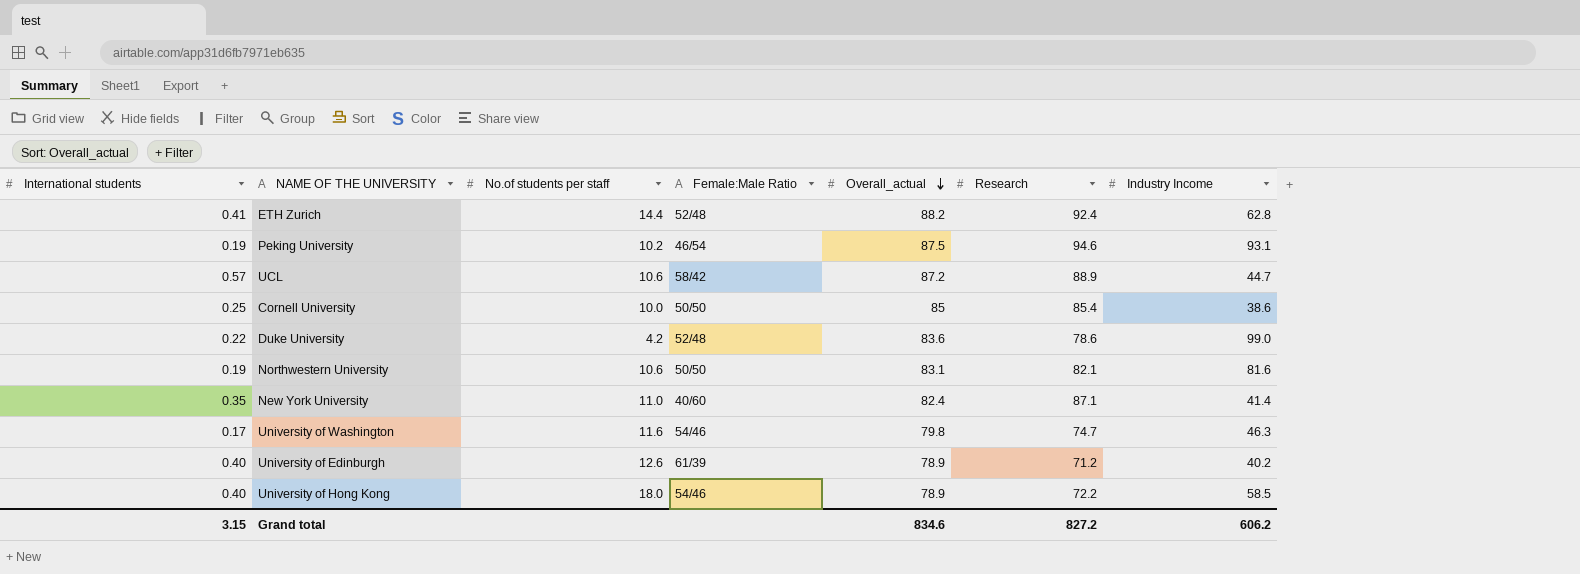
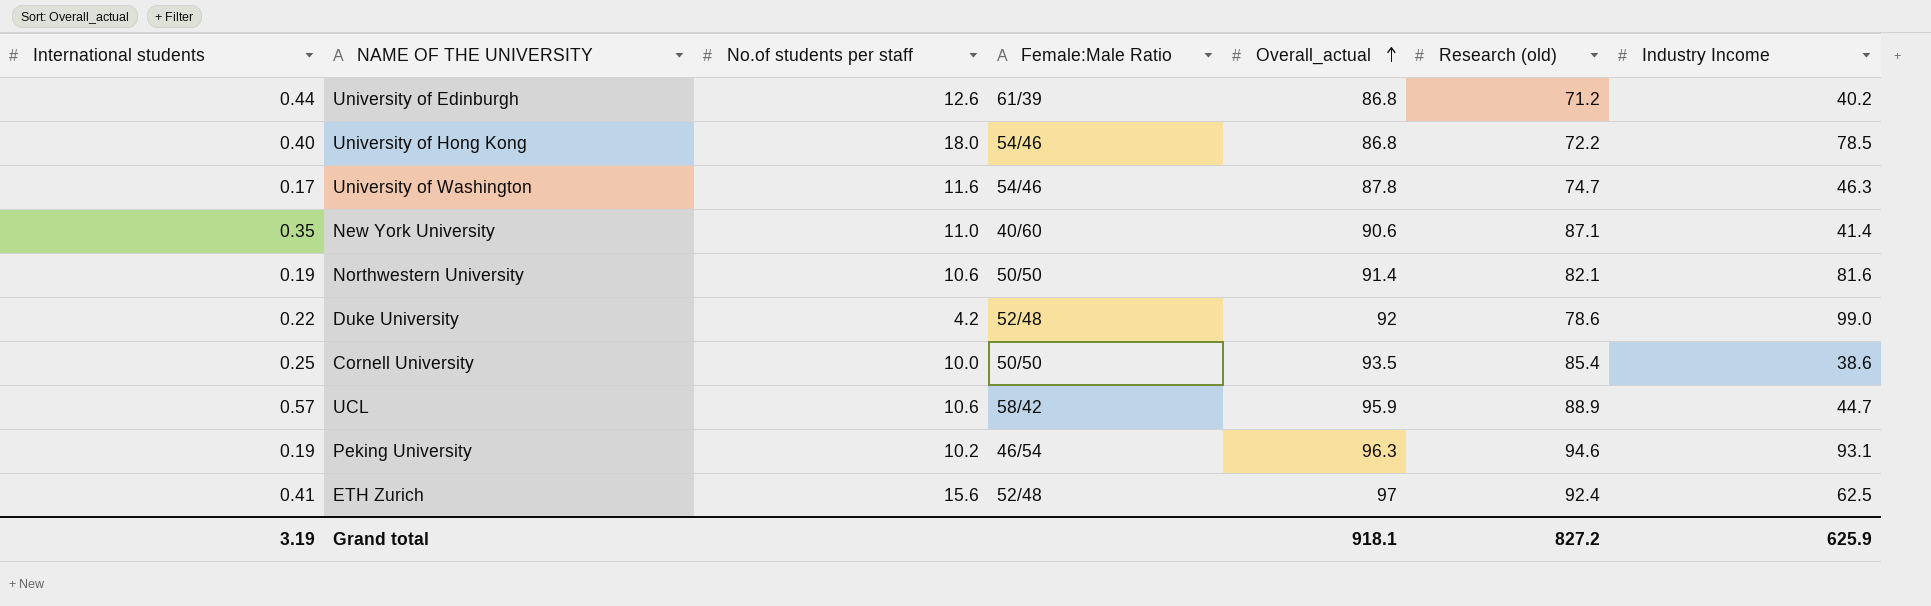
row order: Overall_actual descending -> Overall_actual ascending
column name: Research -> Research (old)
University of Edinburgh | International students: 0.40 -> 0.44
University of Edinburgh | Overall_actual: 78.9 -> 86.8
University of Hong Kong | Overall_actual: 78.9 -> 86.8
University of Hong Kong | Industry Income: 58.5 -> 78.5
University of Washington | Overall_actual: 79.8 -> 87.8
New York University | Overall_actual: 82.4 -> 90.6
Northwestern University | Overall_actual: 83.1 -> 91.4
Duke University | Overall_actual: 83.6 -> 92
Cornell University | Overall_actual: 85 -> 93.5
UCL | Overall_actual: 87.2 -> 95.9
Peking University | Overall_actual: 87.5 -> 96.3
ETH Zurich | No.of students per staff: 14.4 -> 15.6
ETH Zurich | Overall_actual: 88.2 -> 97
ETH Zurich | Industry Income: 62.8 -> 62.5
Grand total | International students: 3.15 -> 3.19
Grand total | Overall_actual: 834.6 -> 918.1
Grand total | Industry Income: 606.2 -> 625.9

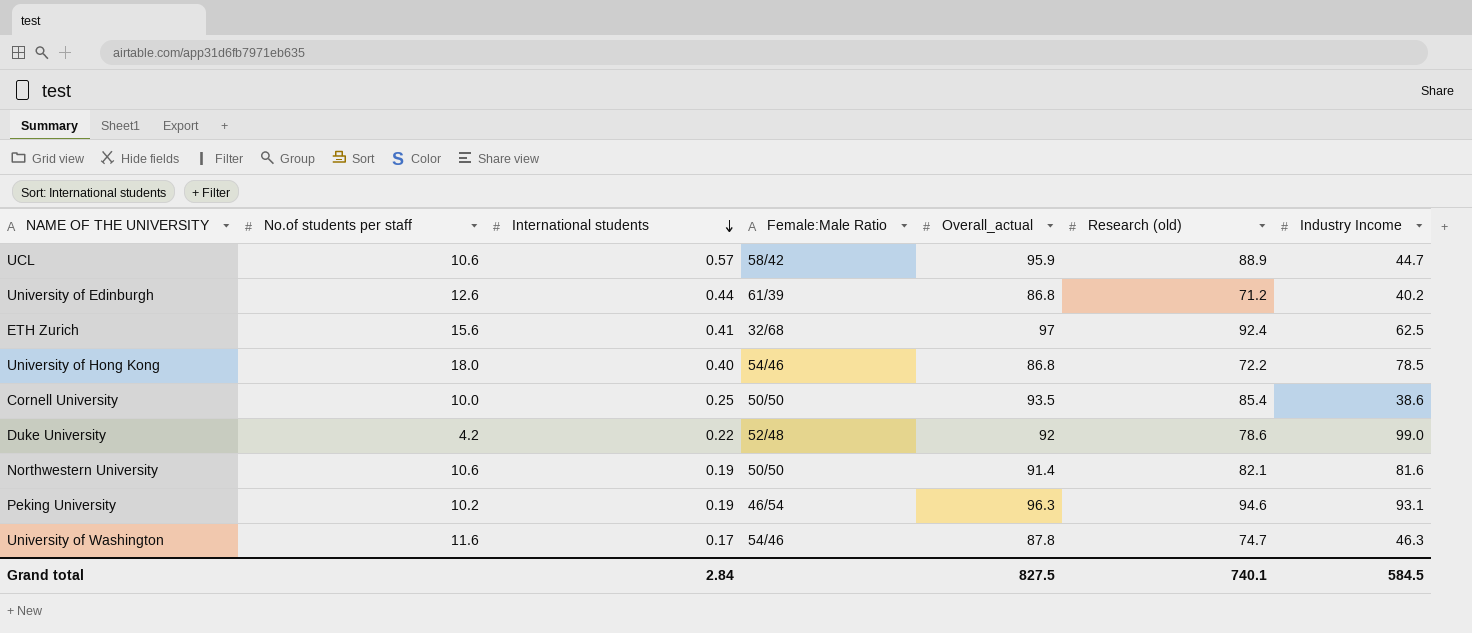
row order: Overall_actual ascending -> International students descending
column International students | position: 1 -> 3
row New York University: 0.35 | 11.0 | 40/60 | 90.6 | 87.1 | 41.4 -> none
ETH Zurich | Female:Male Ratio: 52/48 -> 32/68
Grand total | International students: 3.19 -> 2.84
Grand total | Overall_actual: 918.1 -> 827.5
Grand total | Research (old): 827.2 -> 740.1
Grand total | Industry Income: 625.9 -> 584.5

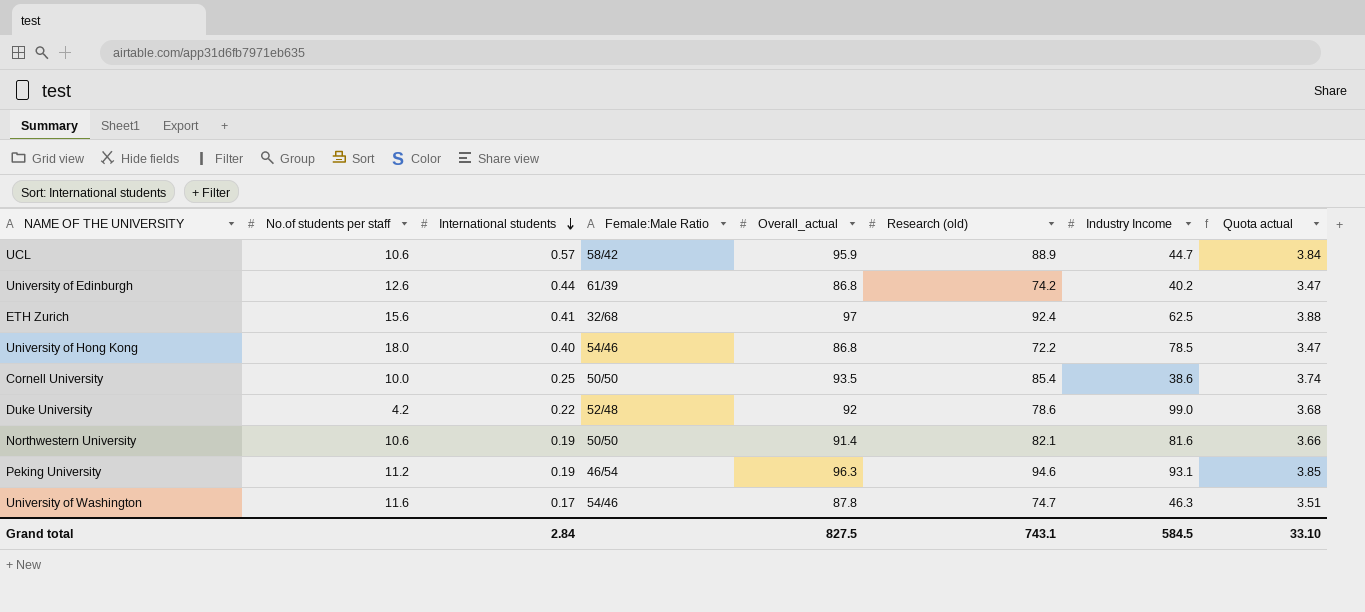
column Quota actual | formula: none -> [Overall_actual] * 0.04
University of Edinburgh | Research (old): 71.2 -> 74.2
Peking University | No.of students per staff: 10.2 -> 11.2
Grand total | Research (old): 740.1 -> 743.1

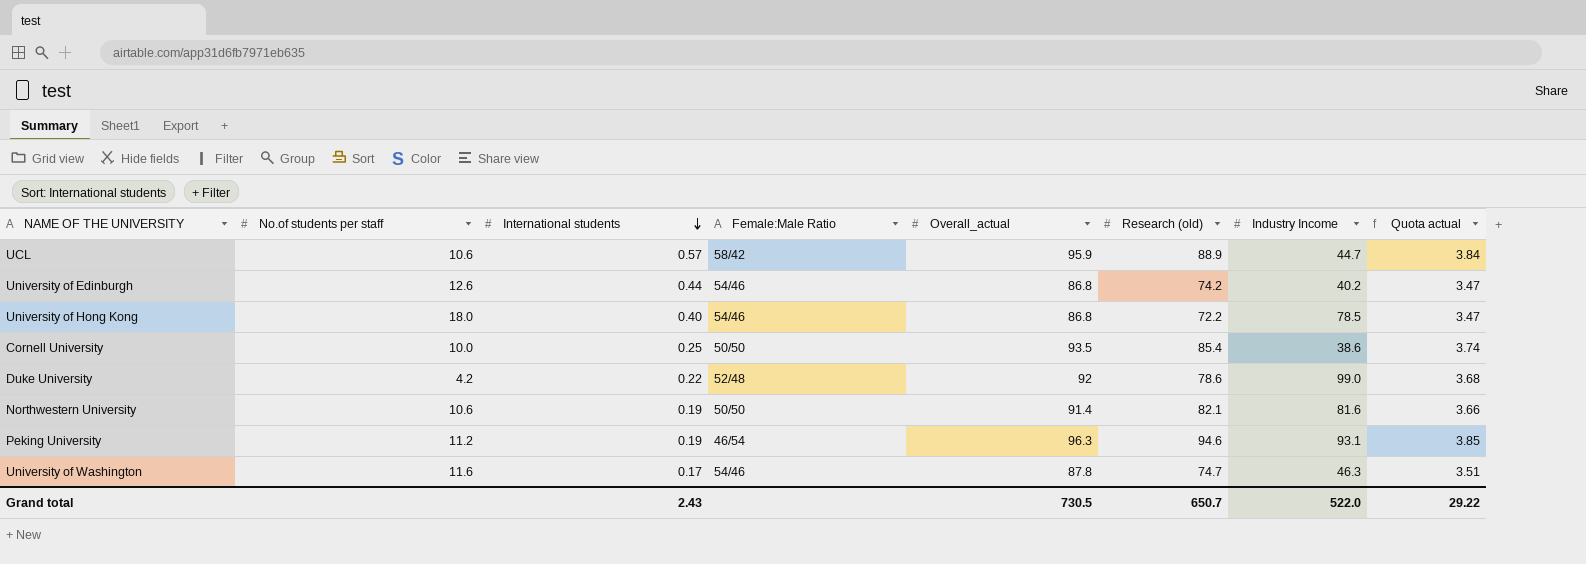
row ETH Zurich: 15.6 | 0.41 | 32/68 | 97 | 92.4 | 62.5 | 3.88 -> none
University of Edinburgh | Female:Male Ratio: 61/39 -> 54/46
Grand total | International students: 2.84 -> 2.43
Grand total | Overall_actual: 827.5 -> 730.5
Grand total | Research (old): 743.1 -> 650.7
Grand total | Industry Income: 584.5 -> 522.0
Grand total | Quota actual: 33.10 -> 29.22

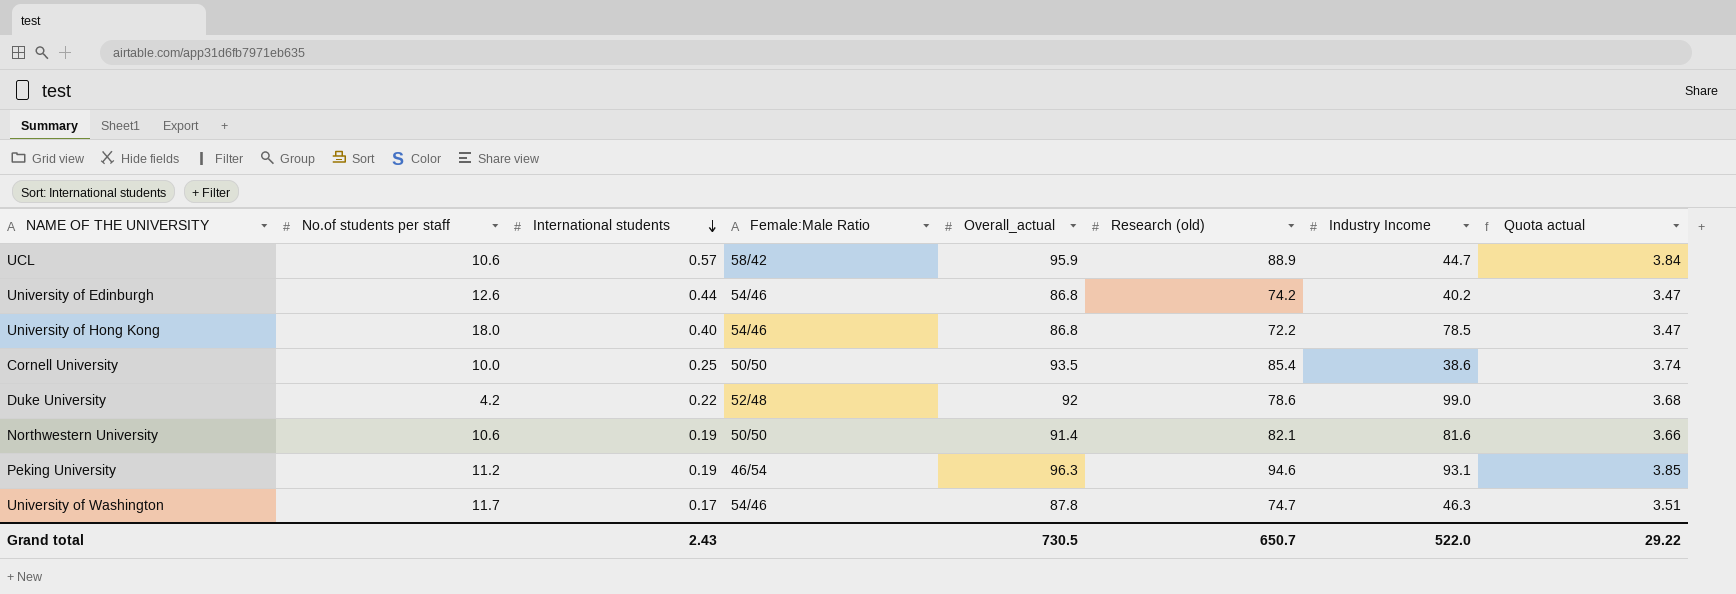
University of Washington | No.of students per staff: 11.6 -> 11.7

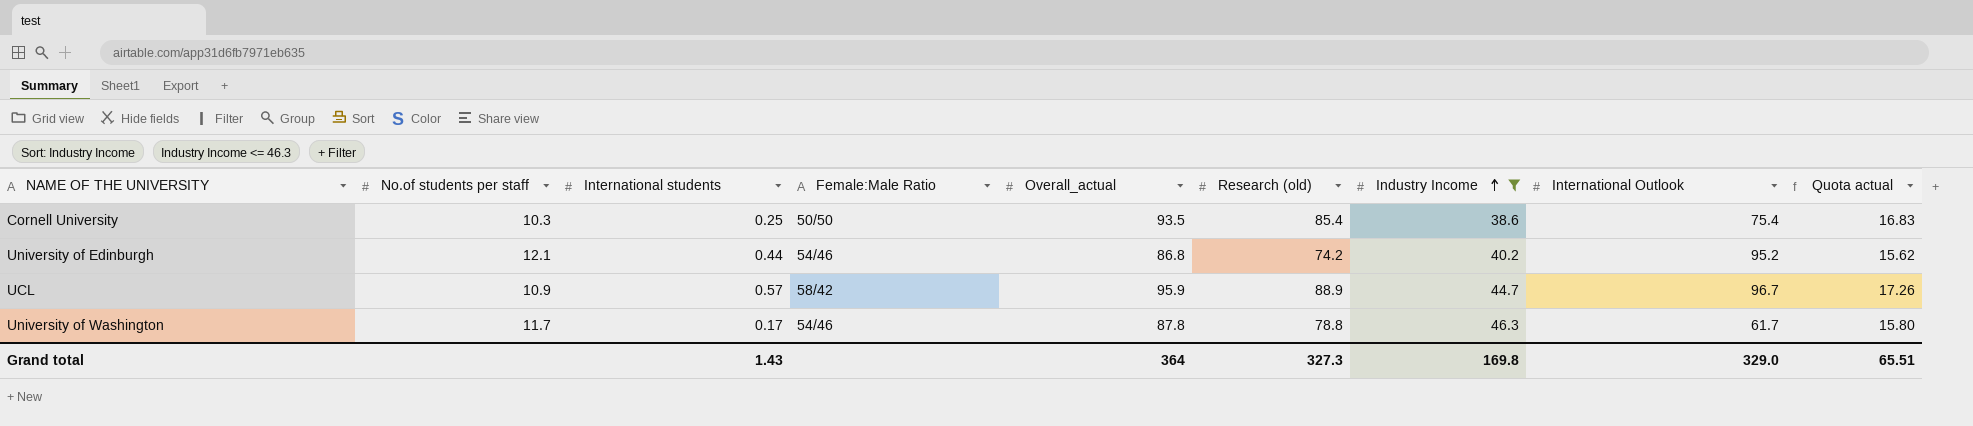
filter: none -> Industry Income <= 46.3
row order: International students descending -> Industry Income ascending
column International Outlook | position: none -> 8
column Quota actual | formula: [Overall_actual] * 0.04 -> [Overall_actual] * 0.18
Cornell University | No.of students per staff: 10.0 -> 10.3
University of Edinburgh | No.of students per staff: 12.6 -> 12.1
UCL | No.of students per staff: 10.6 -> 10.9
University of Washington | Research (old): 74.7 -> 78.8
Grand total | International students: 2.43 -> 1.43
Grand total | Overall_actual: 730.5 -> 364
Grand total | Research (old): 650.7 -> 327.3
Grand total | Industry Income: 522.0 -> 169.8
Grand total | Quota actual: 29.22 -> 65.51

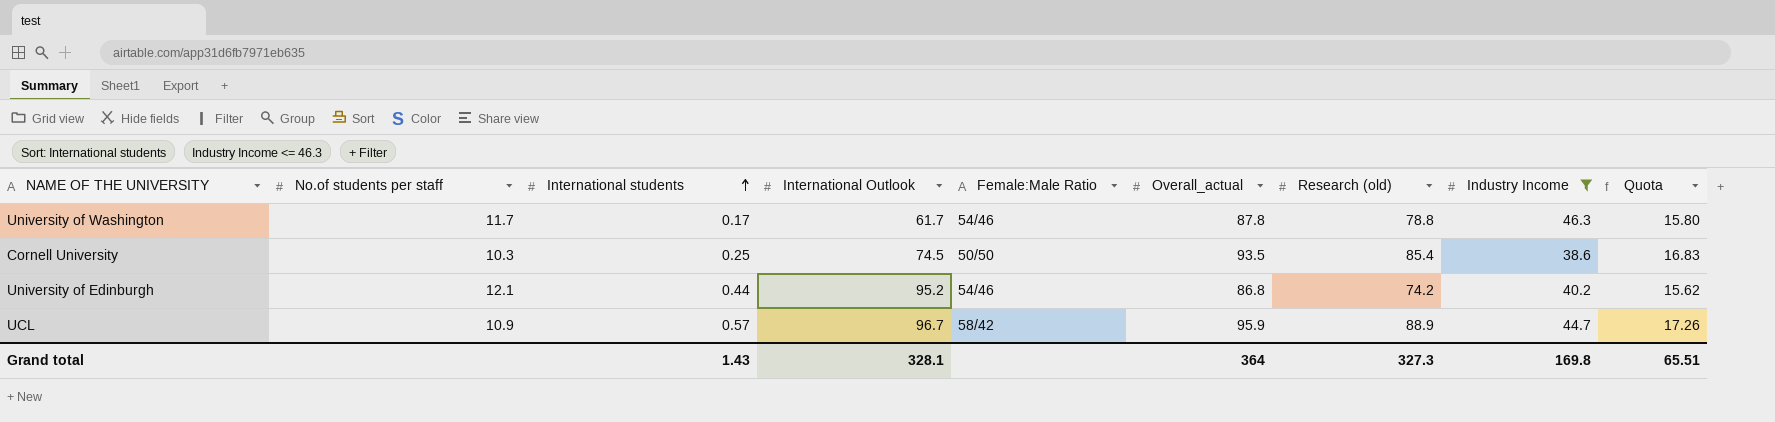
row order: Industry Income ascending -> International students ascending
column International Outlook | position: 8 -> 4
column name: Quota actual -> Quota
Cornell University | International Outlook: 75.4 -> 74.5
Grand total | International Outlook: 329.0 -> 328.1

